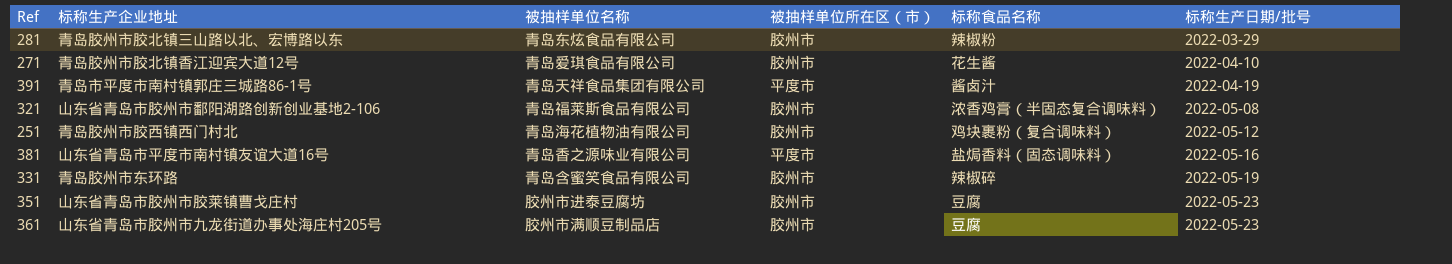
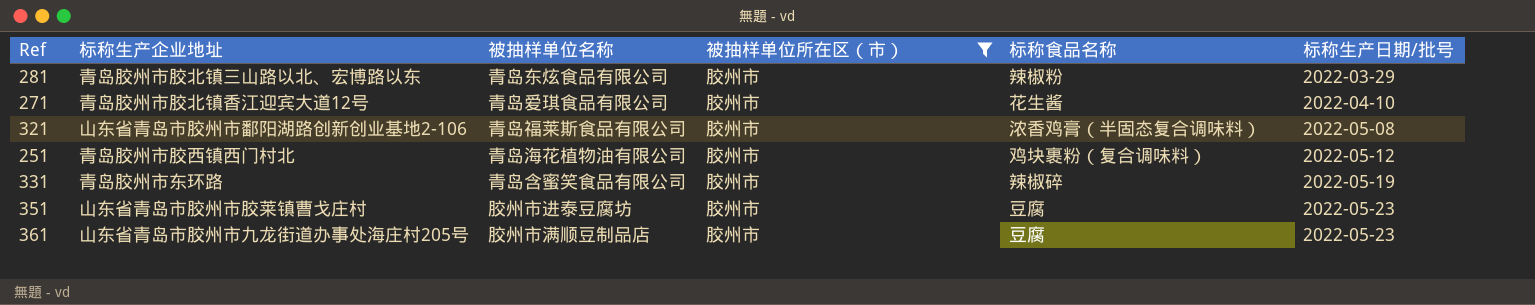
filter: none -> 被抽样单位所在区（市） = 胶州市

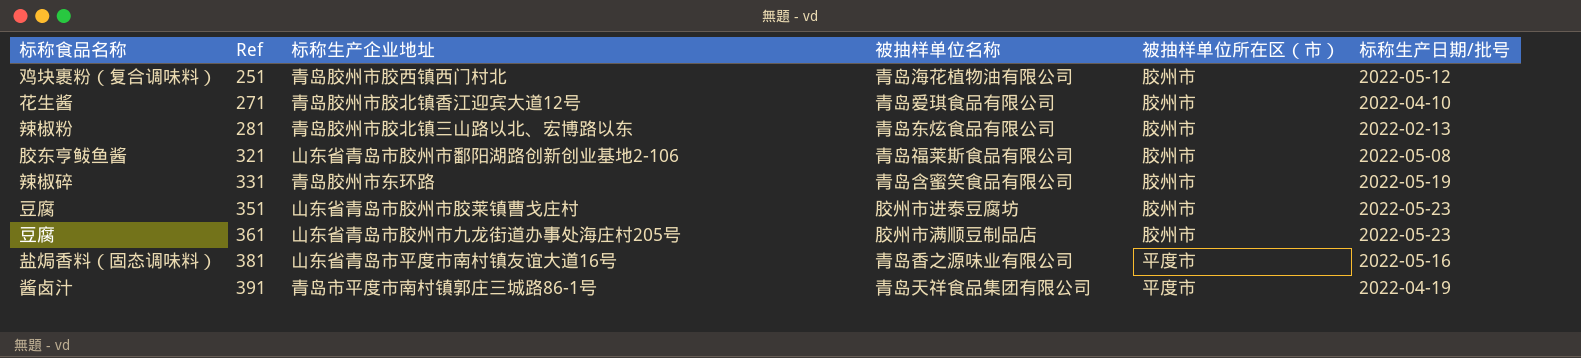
filter: 被抽样单位所在区（市） = 胶州市 -> none
row order: 标称生产日期/批号 ascending -> Ref ascending
column 标称食品名称 | position: 5 -> 1
281 | 标称生产日期/批号: 2022-03-29 -> 2022-02-13
321 | 标称食品名称: 浓香鸡膏（半固态复合调味料） -> 胶东亨鲅鱼酱

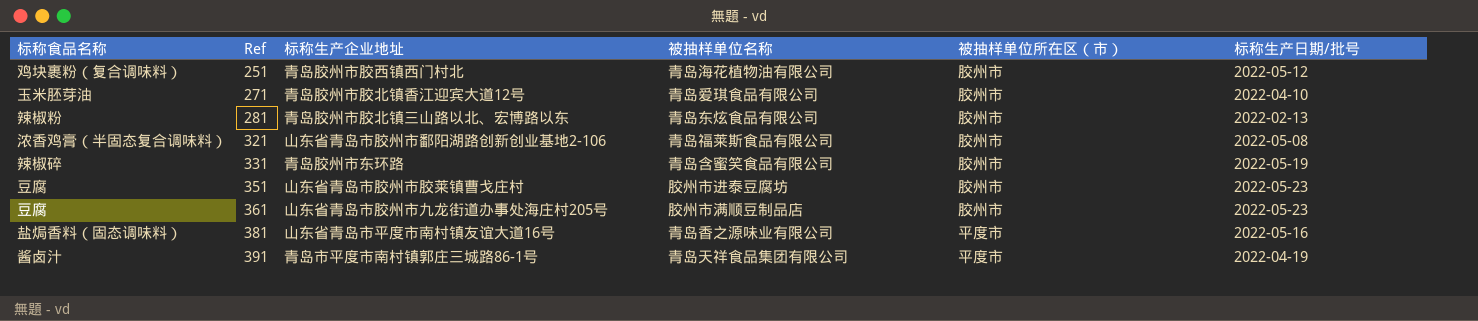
271 | 标称食品名称: 花生酱 -> 玉米胚芽油
321 | 标称食品名称: 胶东亨鲅鱼酱 -> 浓香鸡膏（半固态复合调味料）

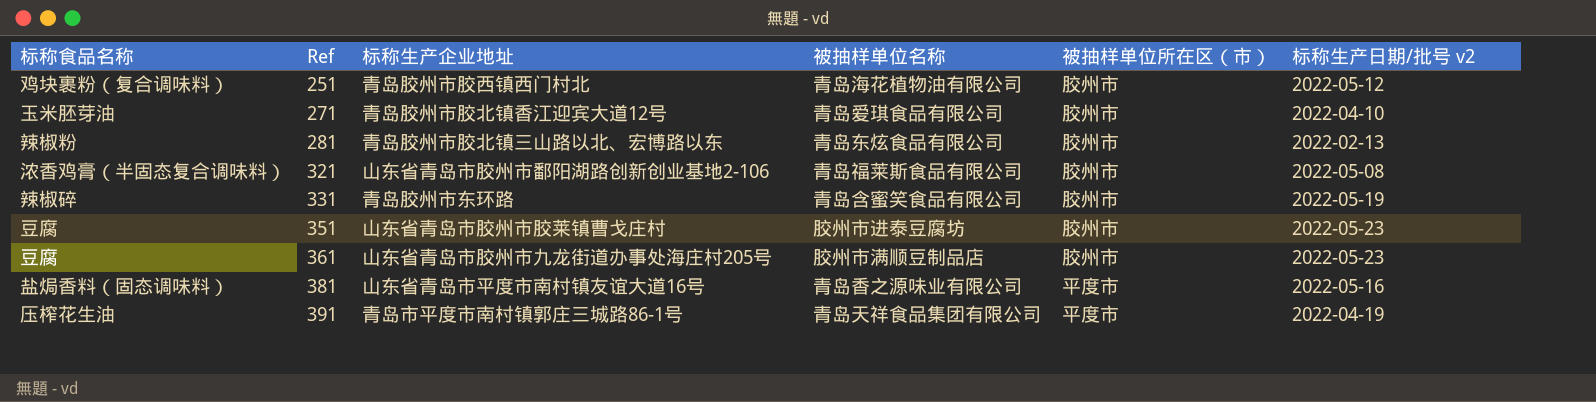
column name: 标称生产日期/批号 -> 标称生产日期/批号 v2
391 | 标称食品名称: 酱卤汁 -> 压榨花生油

